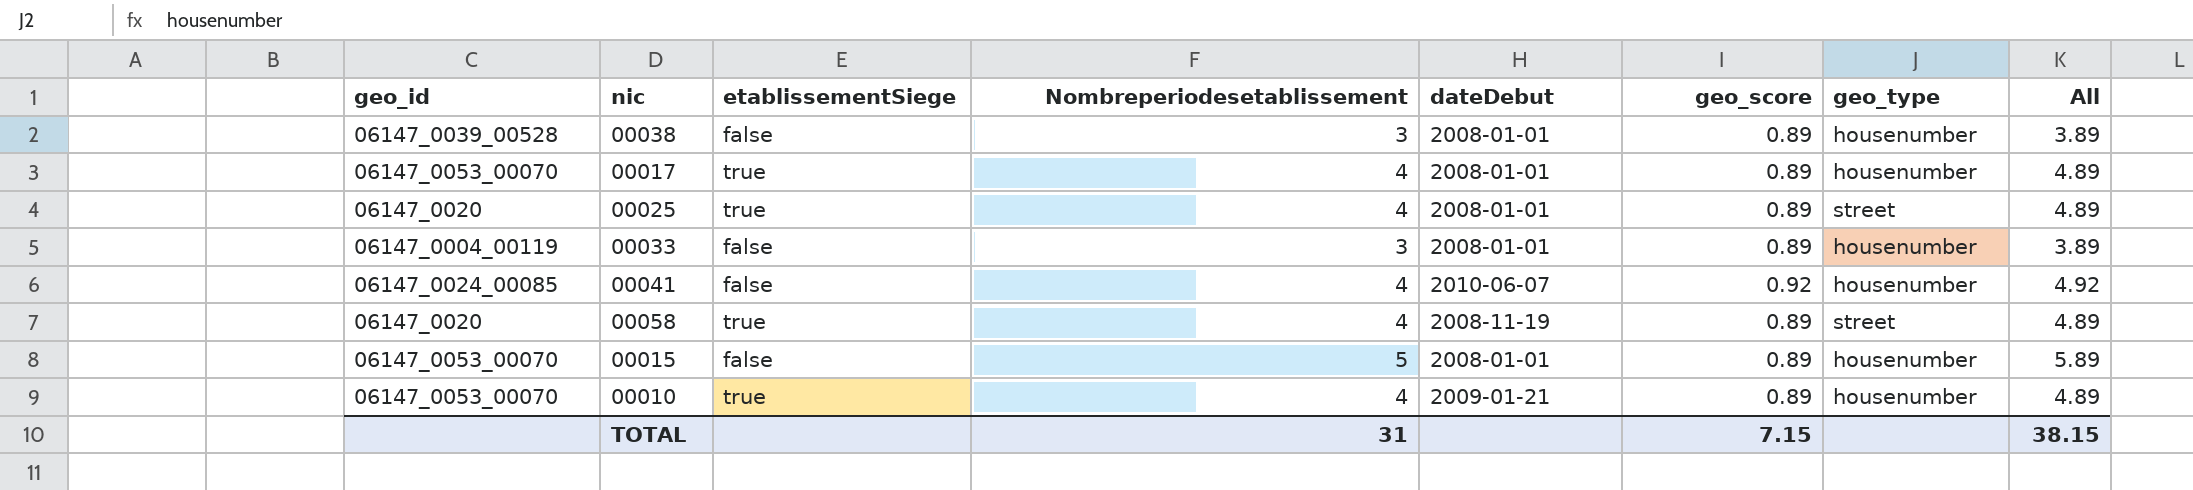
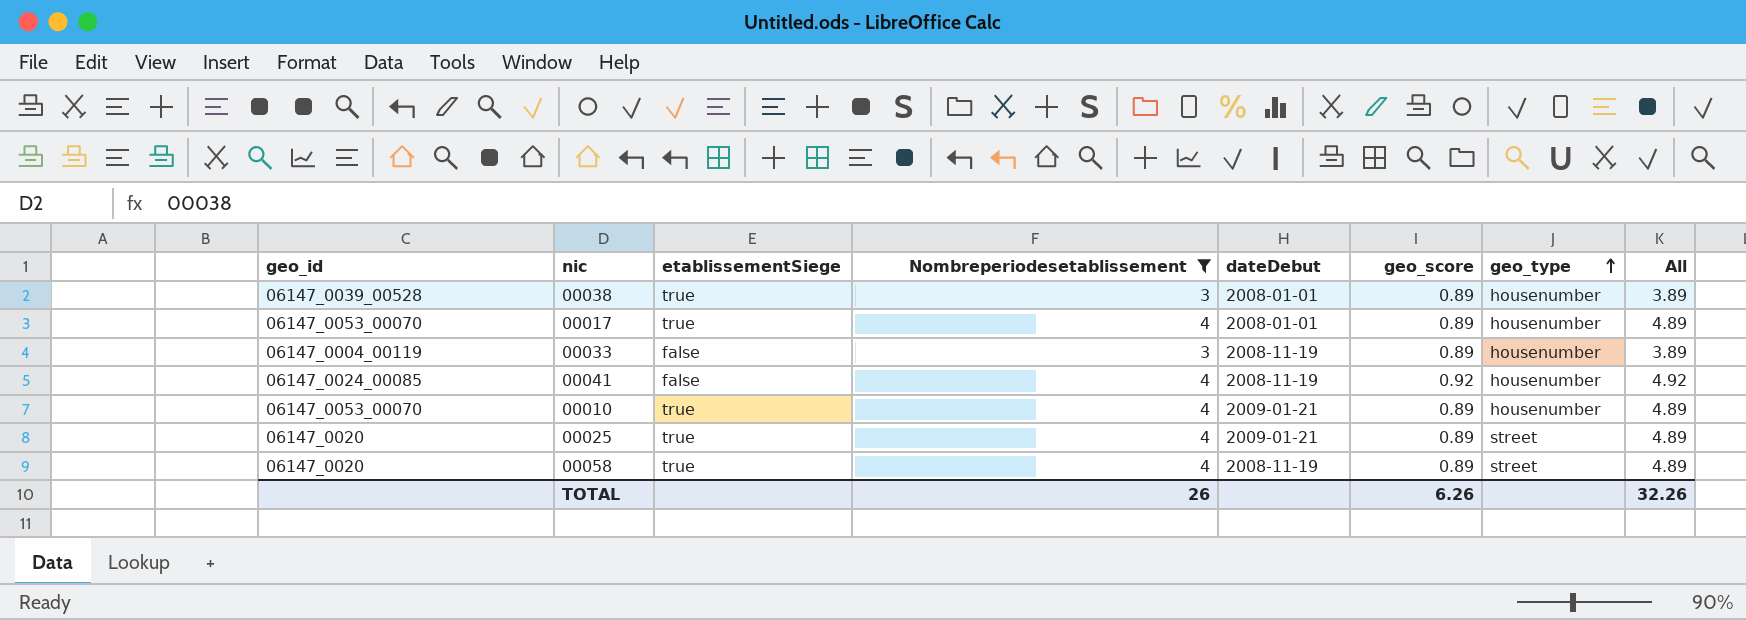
filter: none -> Nombreperiodesetablissement != 5
row order: none -> geo_type ascending
00038 | etablissementSiege: false -> true
00033 | dateDebut: 2008-01-01 -> 2008-11-19
00041 | dateDebut: 2010-06-07 -> 2008-11-19
00025 | dateDebut: 2008-01-01 -> 2009-01-21
TOTAL | Nombreperiodesetablissement: 31 -> 26
TOTAL | geo_score: 7.15 -> 6.26
TOTAL | All: 38.15 -> 32.26

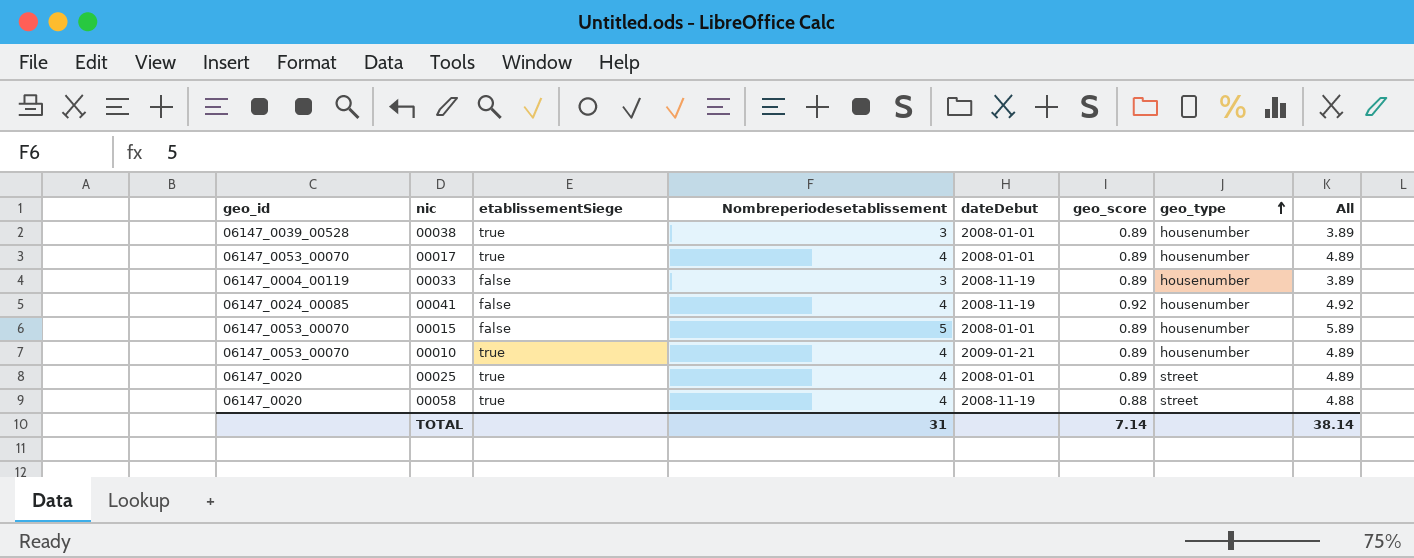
filter: Nombreperiodesetablissement != 5 -> none
00025 | dateDebut: 2009-01-21 -> 2008-01-01
00058 | geo_score: 0.89 -> 0.88
00058 | All: 4.89 -> 4.88
TOTAL | Nombreperiodesetablissement: 26 -> 31
TOTAL | geo_score: 6.26 -> 7.14
TOTAL | All: 32.26 -> 38.14

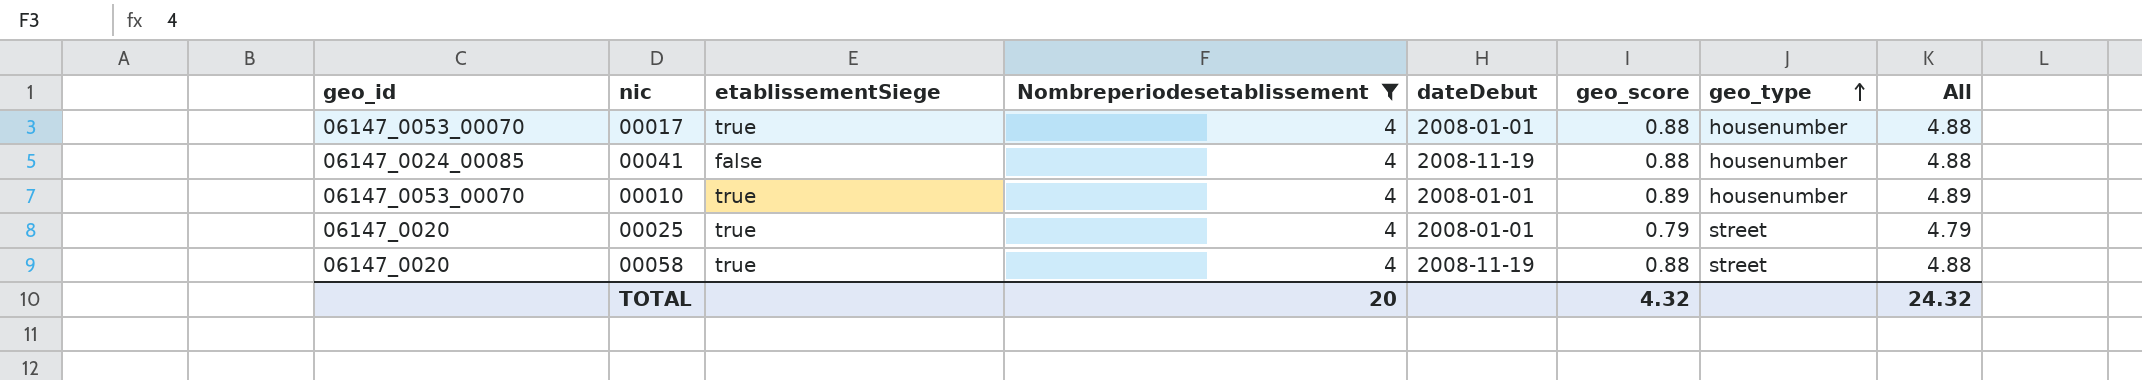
filter: none -> Nombreperiodesetablissement = 4
00017 | geo_score: 0.89 -> 0.88
00017 | All: 4.89 -> 4.88
00041 | geo_score: 0.92 -> 0.88
00041 | All: 4.92 -> 4.88
00010 | dateDebut: 2009-01-21 -> 2008-01-01
00025 | geo_score: 0.89 -> 0.79
00025 | All: 4.89 -> 4.79
TOTAL | Nombreperiodesetablissement: 31 -> 20
TOTAL | geo_score: 7.14 -> 4.32
TOTAL | All: 38.14 -> 24.32

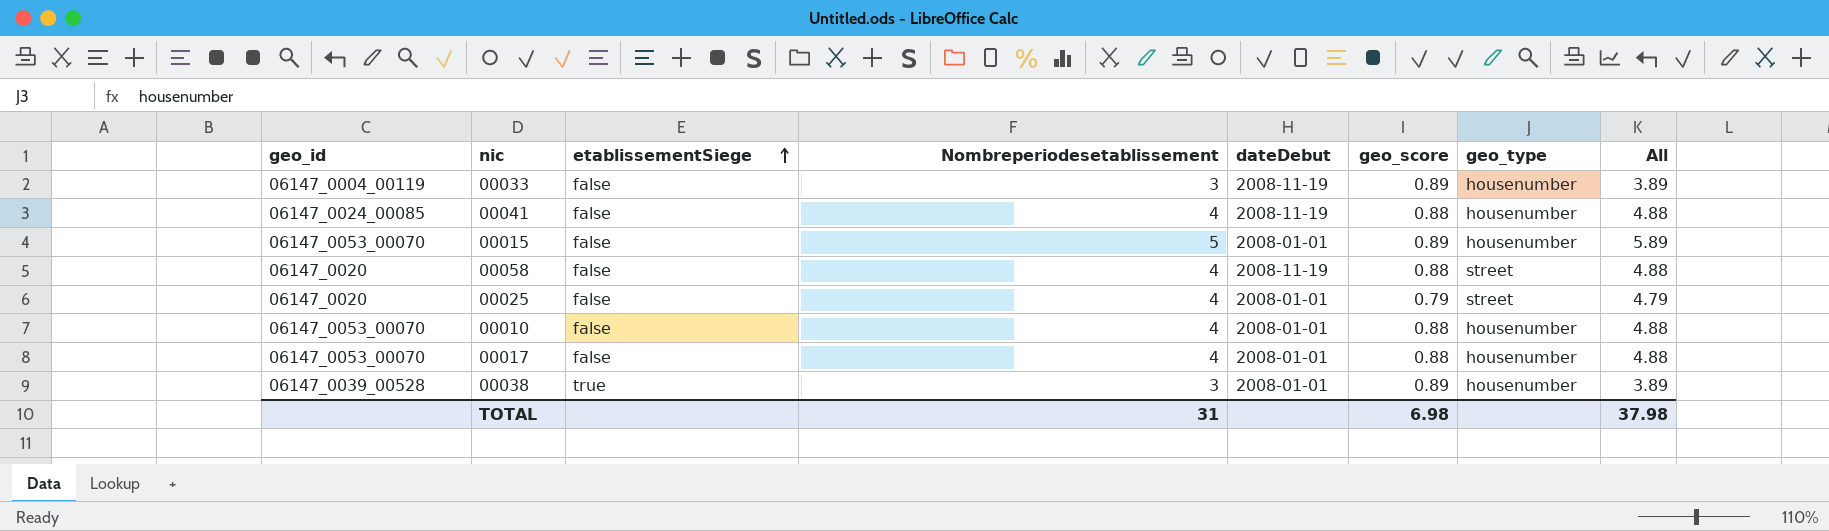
filter: Nombreperiodesetablissement = 4 -> none
row order: geo_type ascending -> etablissementSiege ascending
00058 | etablissementSiege: true -> false
00025 | etablissementSiege: true -> false
00010 | etablissementSiege: true -> false
00010 | geo_score: 0.89 -> 0.88
00010 | All: 4.89 -> 4.88
00017 | etablissementSiege: true -> false
TOTAL | Nombreperiodesetablissement: 20 -> 31
TOTAL | geo_score: 4.32 -> 6.98
TOTAL | All: 24.32 -> 37.98

